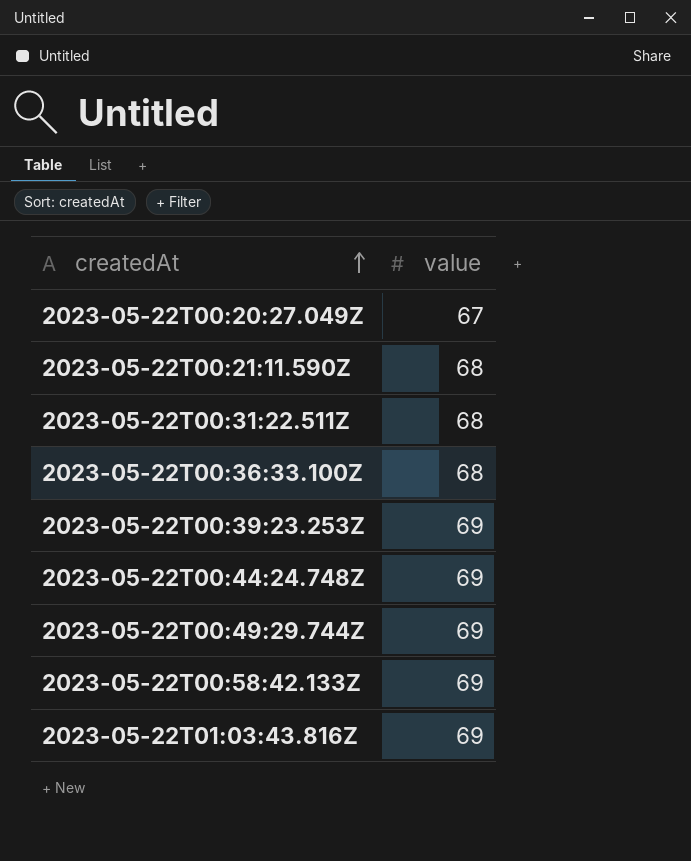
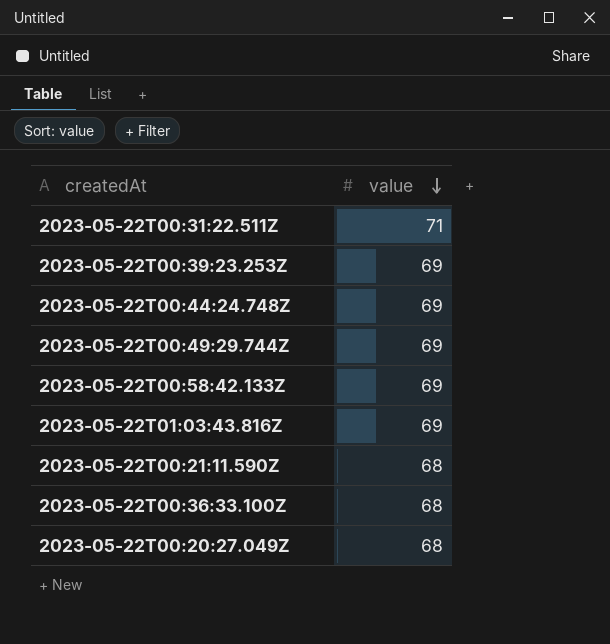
row order: createdAt ascending -> value descending
2023-05-22T00:31:22.511Z | value: 68 -> 71
2023-05-22T00:20:27.049Z | value: 67 -> 68

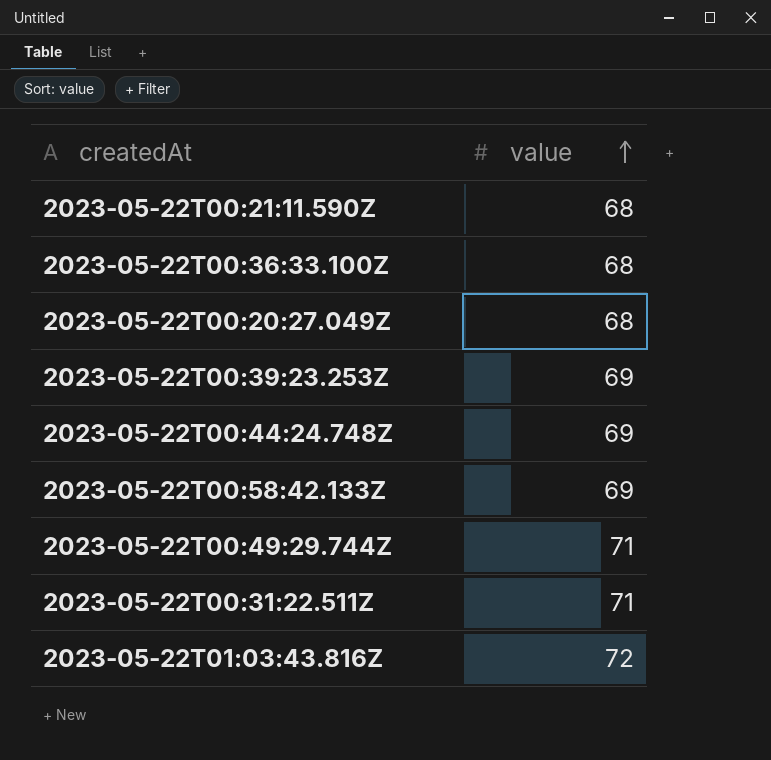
row order: value descending -> value ascending
2023-05-22T00:49:29.744Z | value: 69 -> 71
2023-05-22T01:03:43.816Z | value: 69 -> 72

